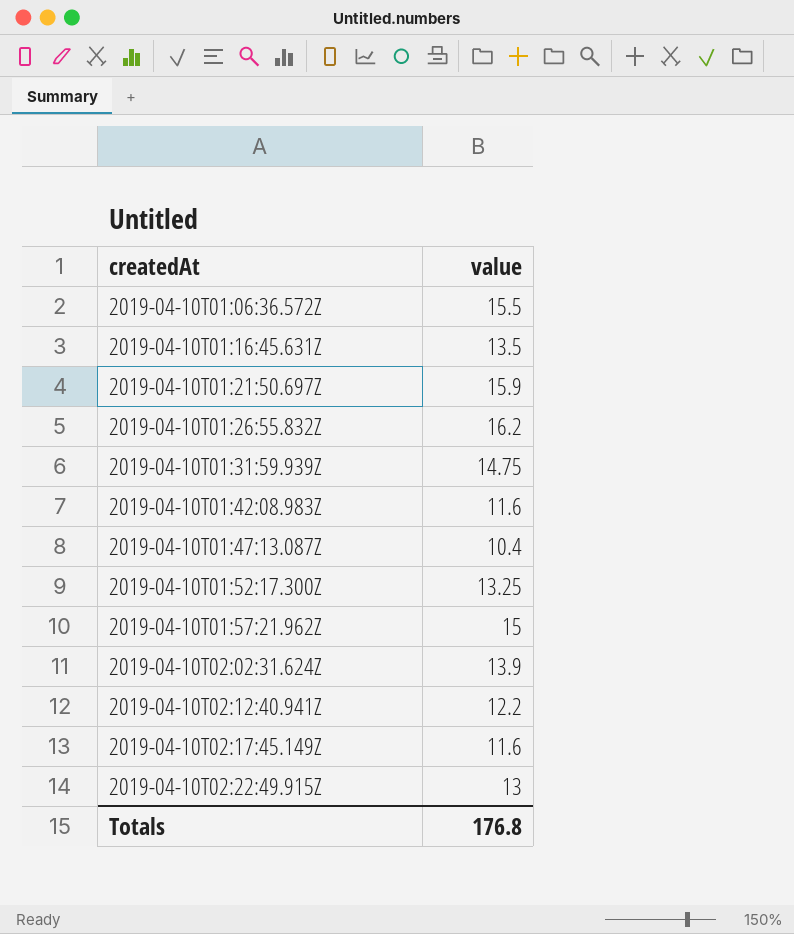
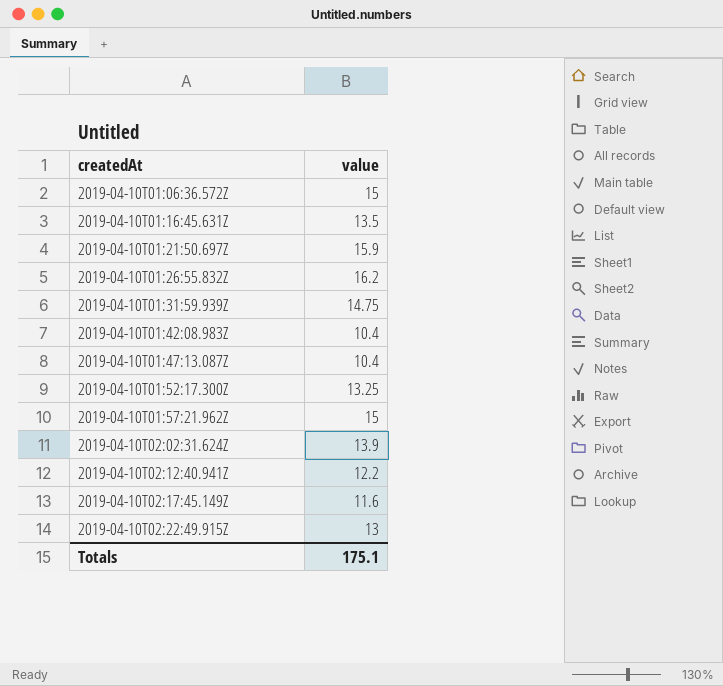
2019-04-10T01:06:36.572Z | value: 15.5 -> 15
2019-04-10T01:42:08.983Z | value: 11.6 -> 10.4
Totals | value: 176.8 -> 175.1

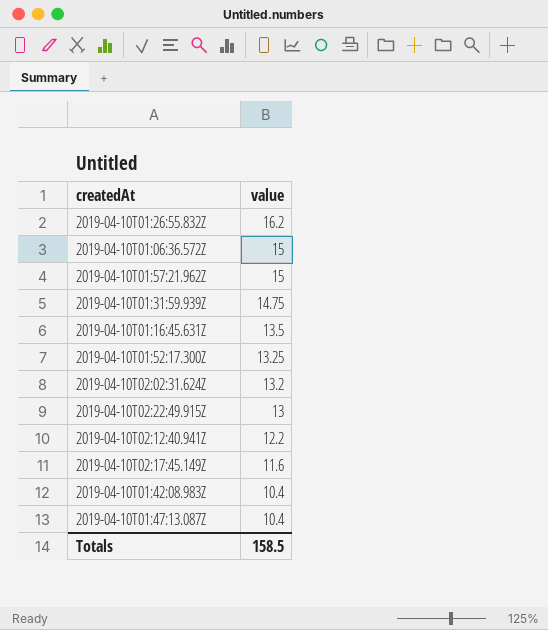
row order: createdAt ascending -> value descending
row 2019-04-10T01:21:50.697Z: 15.9 -> none
2019-04-10T02:02:31.624Z | value: 13.9 -> 13.2
Totals | value: 175.1 -> 158.5

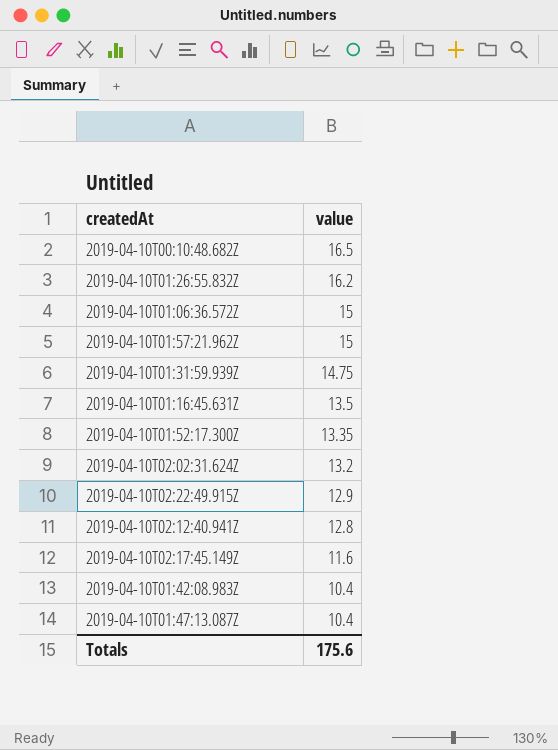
row 2019-04-10T00:10:48.682Z: none -> 16.5
2019-04-10T01:52:17.300Z | value: 13.25 -> 13.35
2019-04-10T02:22:49.915Z | value: 13 -> 12.9
2019-04-10T02:12:40.941Z | value: 12.2 -> 12.8
Totals | value: 158.5 -> 175.6

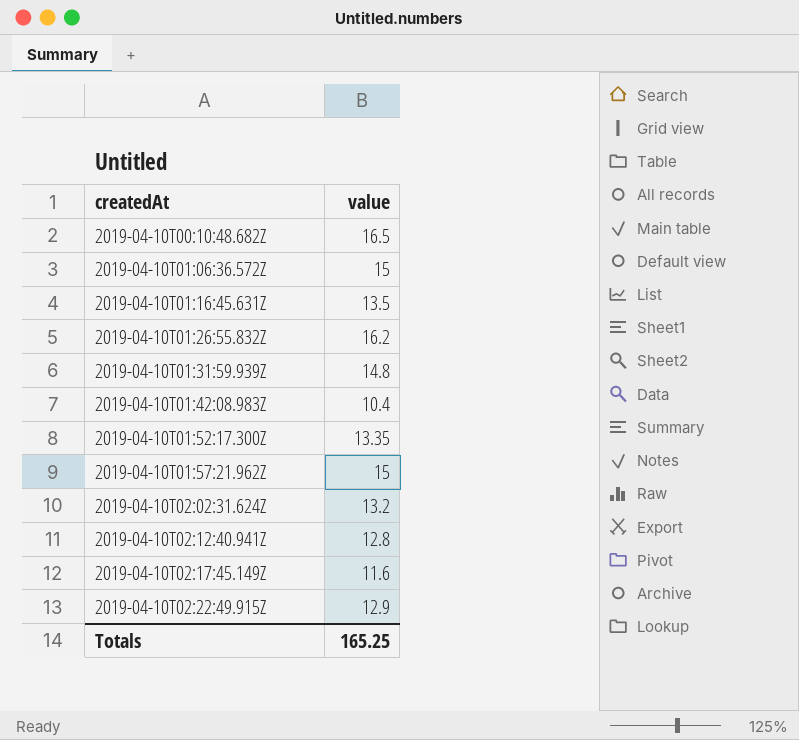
row order: value descending -> createdAt ascending
row 2019-04-10T01:47:13.087Z: 10.4 -> none
2019-04-10T01:31:59.939Z | value: 14.75 -> 14.8
Totals | value: 175.6 -> 165.25

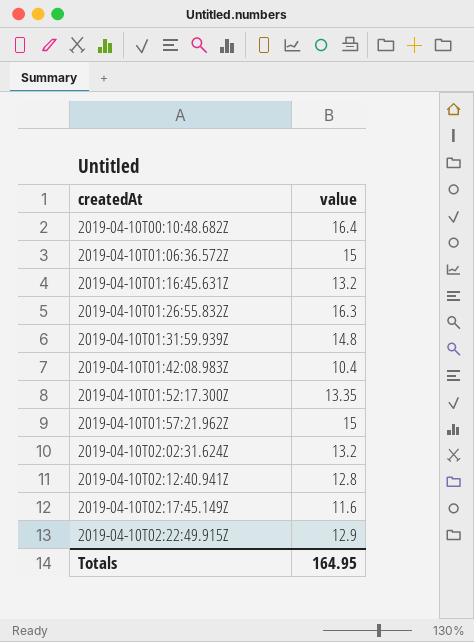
2019-04-10T00:10:48.682Z | value: 16.5 -> 16.4
2019-04-10T01:16:45.631Z | value: 13.5 -> 13.2
2019-04-10T01:26:55.832Z | value: 16.2 -> 16.3
Totals | value: 165.25 -> 164.95

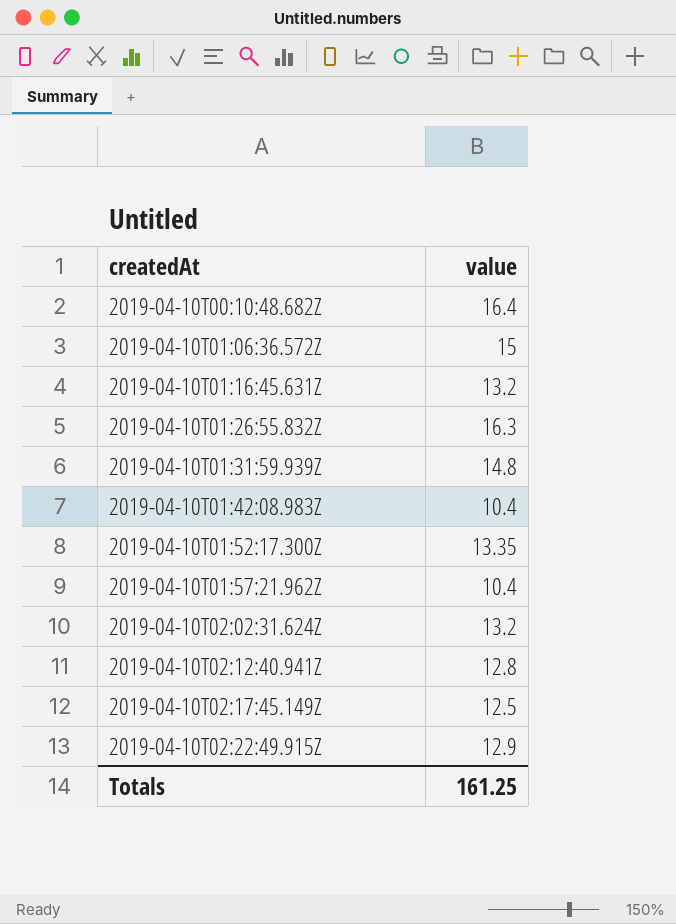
2019-04-10T01:57:21.962Z | value: 15 -> 10.4
2019-04-10T02:17:45.149Z | value: 11.6 -> 12.5
Totals | value: 164.95 -> 161.25

